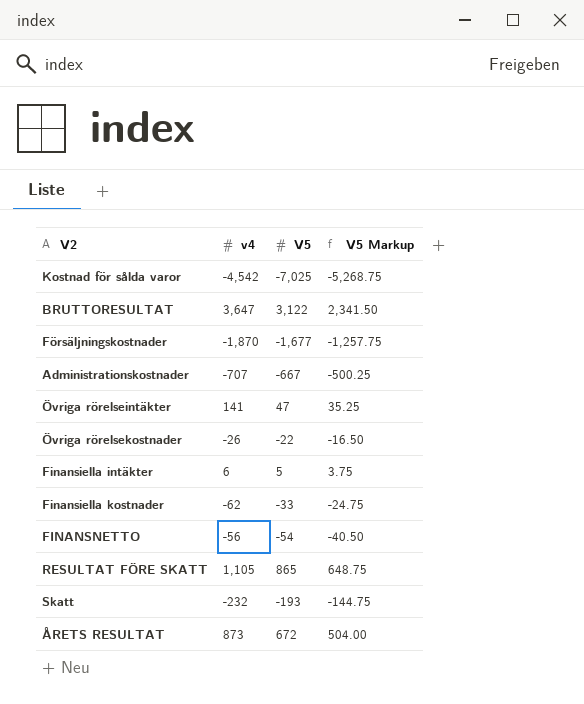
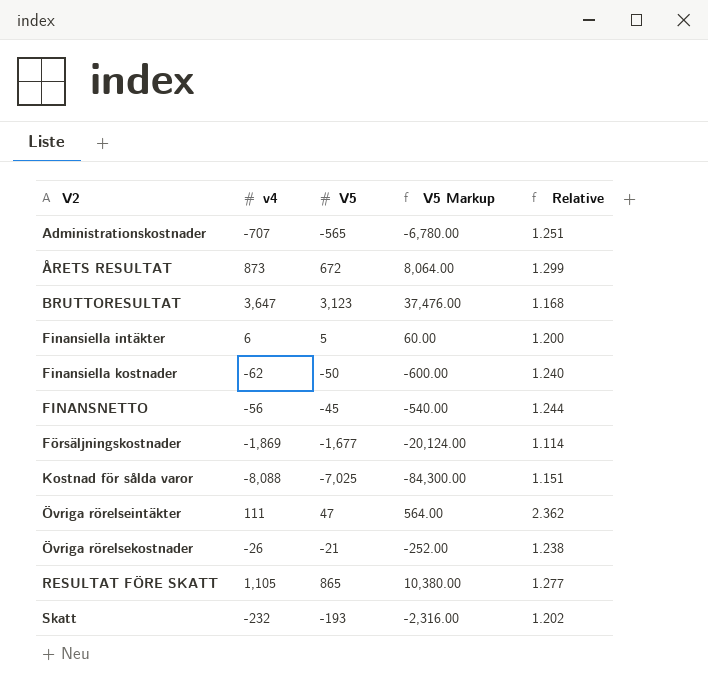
row order: none -> V2 ascending
column V5 Markup | formula: [V5] * 0.75 -> [V5] * 12
column Relative | formula: none -> [v4] / [V5]
Administrationskostnader | V5: -667 -> -565
BRUTTORESULTAT | V5: 3,122 -> 3,123
Finansiella kostnader | V5: -33 -> -50
FINANSNETTO | V5: -54 -> -45
Försäljningskostnader | v4: -1,870 -> -1,869
Kostnad för sålda varor | v4: -4,542 -> -8,088
Övriga rörelseintäkter | v4: 141 -> 111
Övriga rörelsekostnader | V5: -22 -> -21

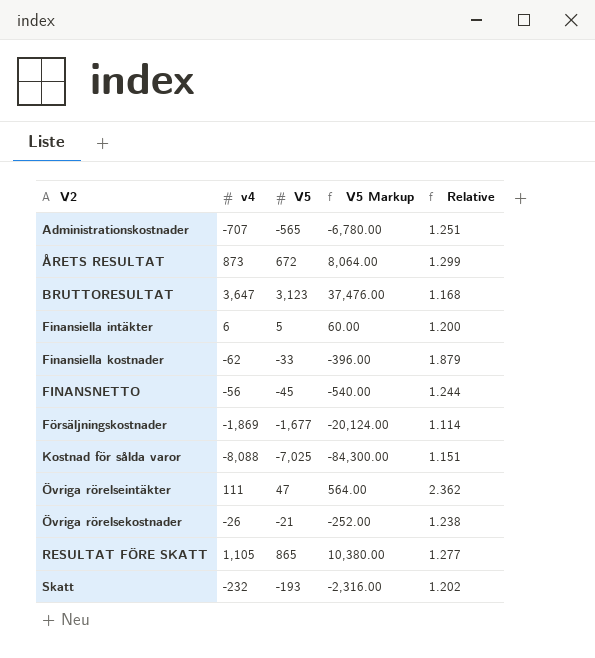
Finansiella kostnader | V5: -50 -> -33
Finansiella kostnader | V5 Markup: -600.00 -> -396.00
Finansiella kostnader | Relative: 1.240 -> 1.879

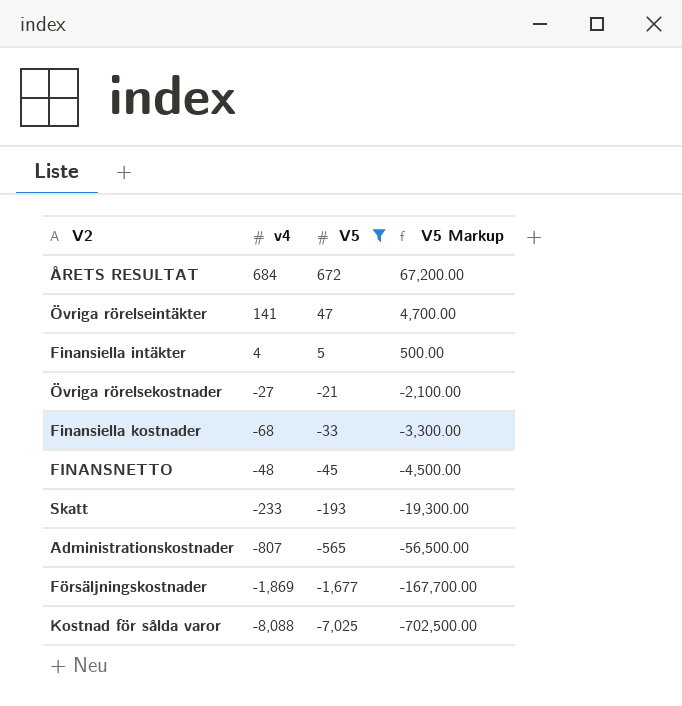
filter: none -> V5 <= 672
row order: V2 ascending -> V5 descending
column Relative | formula: [v4] / [V5] -> none
column V5 Markup | formula: [V5] * 12 -> [V5] * 100
ÅRETS RESULTAT | v4: 873 -> 684
Övriga rörelseintäkter | v4: 111 -> 141
Finansiella intäkter | v4: 6 -> 4
Övriga rörelsekostnader | v4: -26 -> -27
Finansiella kostnader | v4: -62 -> -68
FINANSNETTO | v4: -56 -> -48
Skatt | v4: -232 -> -233
Administrationskostnader | v4: -707 -> -807

